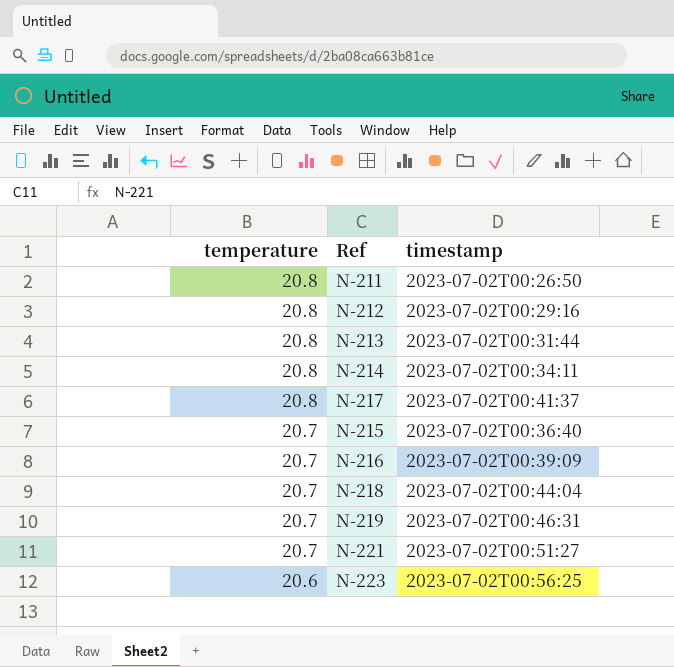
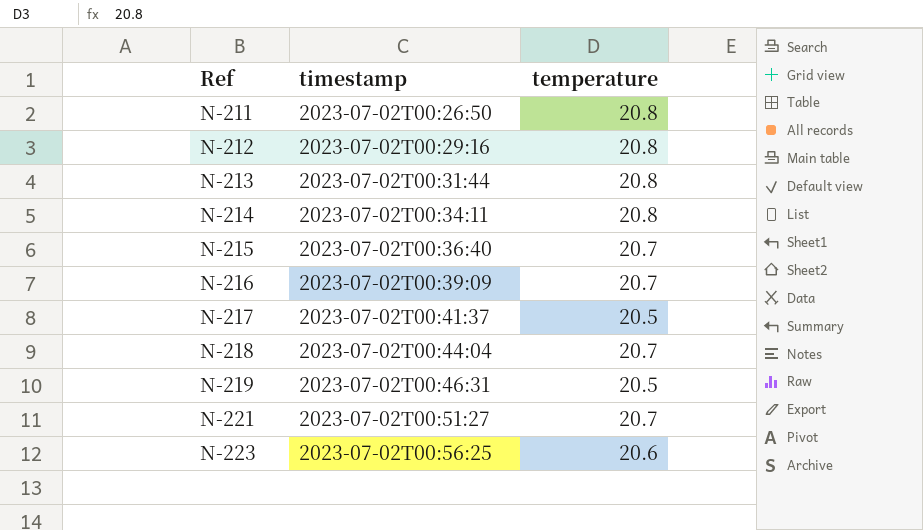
row order: temperature descending -> Ref ascending
column temperature | position: 1 -> 3
N-217 | temperature: 20.8 -> 20.5
N-219 | temperature: 20.7 -> 20.5

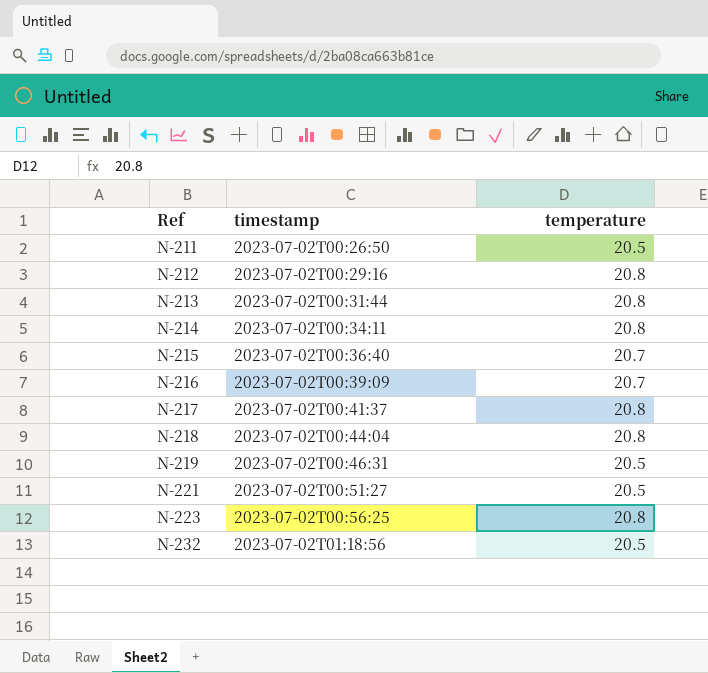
N-211 | temperature: 20.8 -> 20.5
N-217 | temperature: 20.5 -> 20.8
N-218 | temperature: 20.7 -> 20.8
N-221 | temperature: 20.7 -> 20.5
N-223 | temperature: 20.6 -> 20.8
row N-232: none -> 2023-07-02T01:18:56 | 20.5

